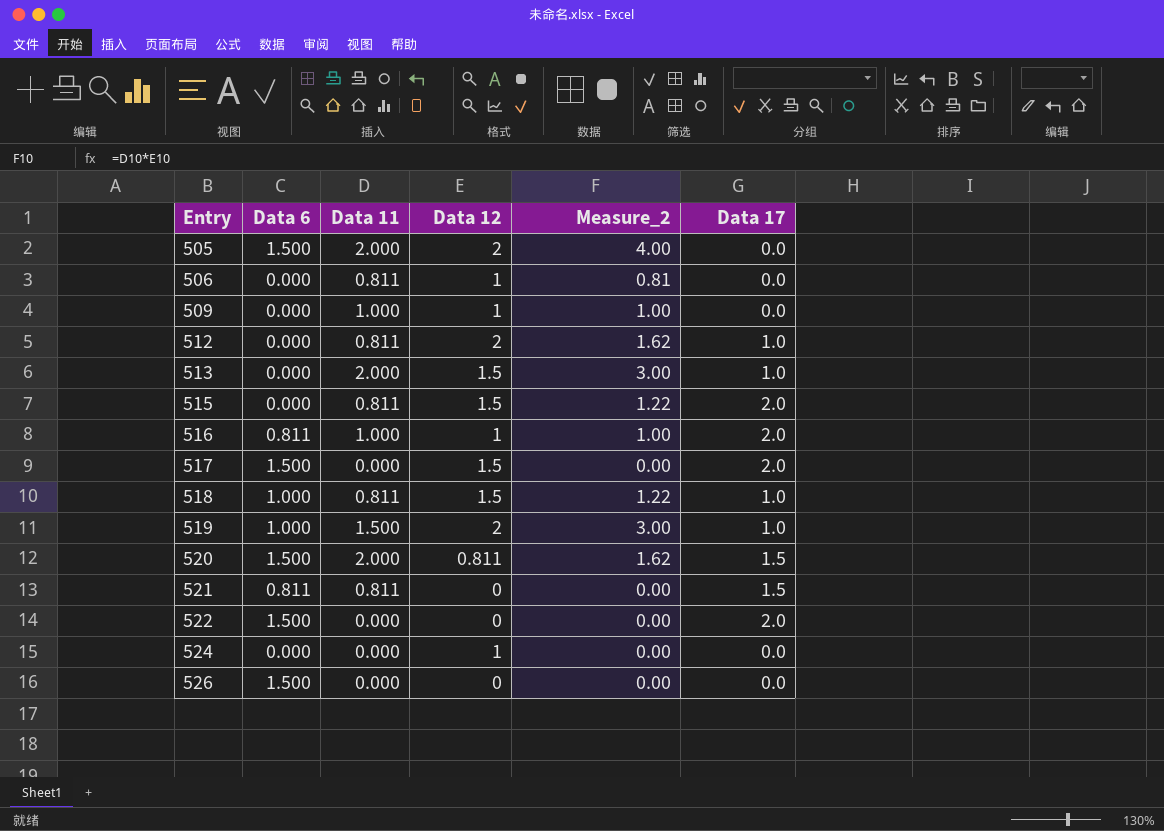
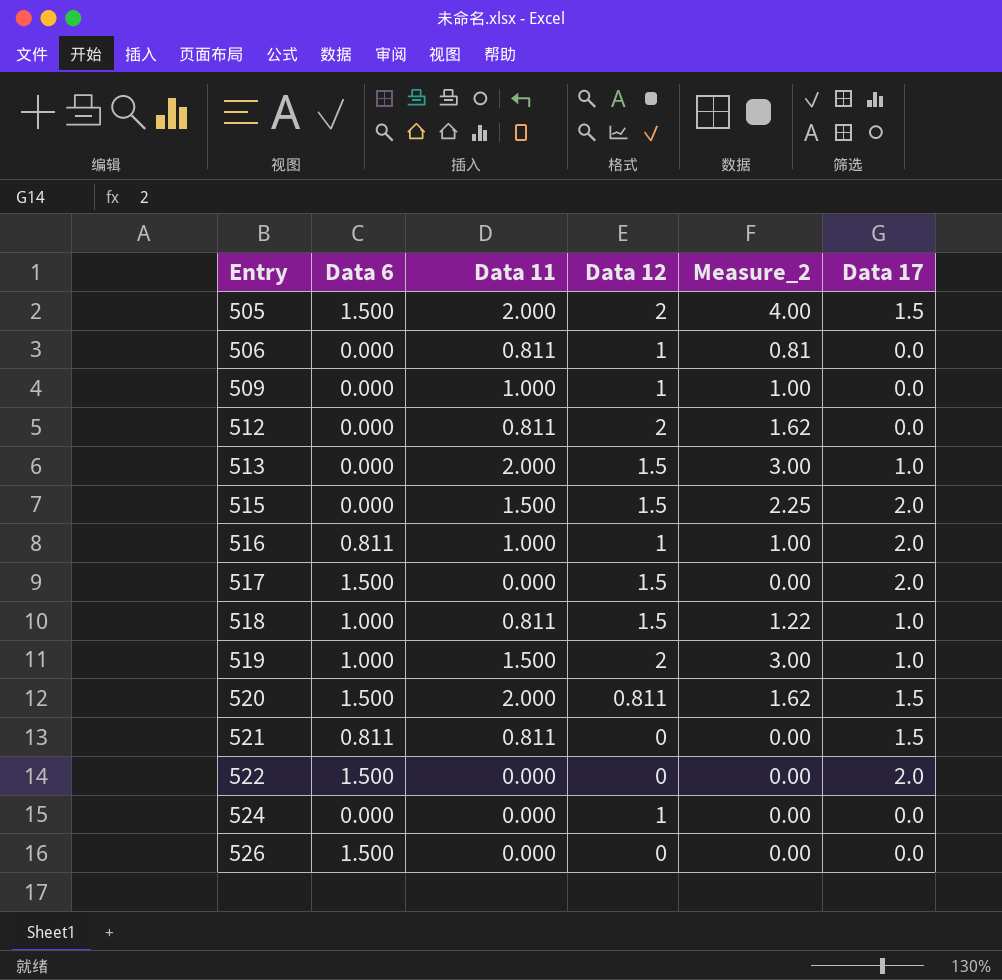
505 | Data 17: 0.0 -> 1.5
512 | Data 17: 1.0 -> 0.0
515 | Data 11: 0.811 -> 1.500
515 | Measure_2: 1.22 -> 2.25

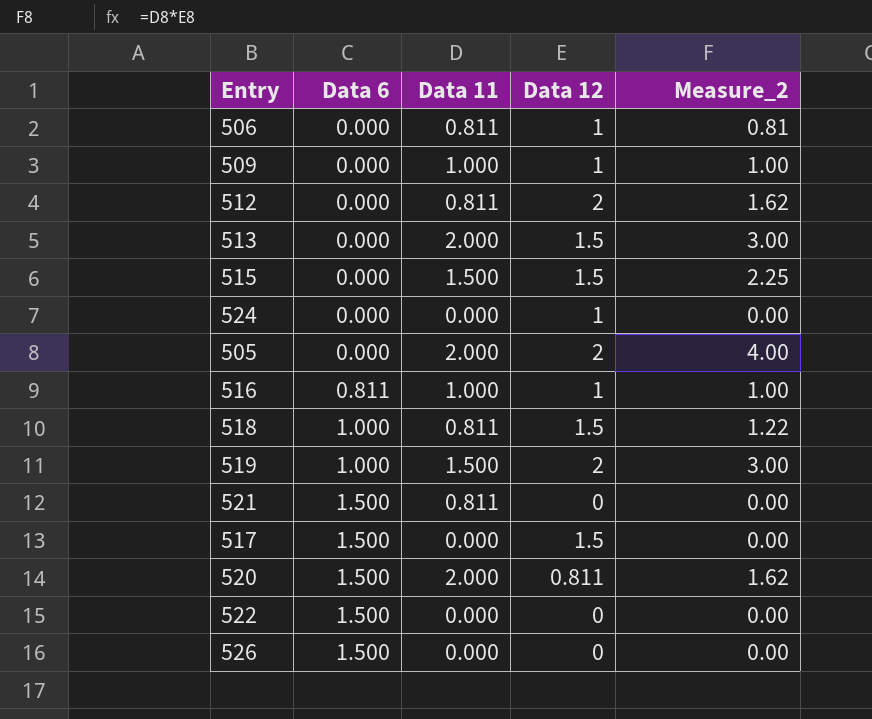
row order: Entry ascending -> Data 6 ascending
column Data 17 | position: 6 -> none
505 | Data 6: 1.500 -> 0.000
521 | Data 6: 0.811 -> 1.500

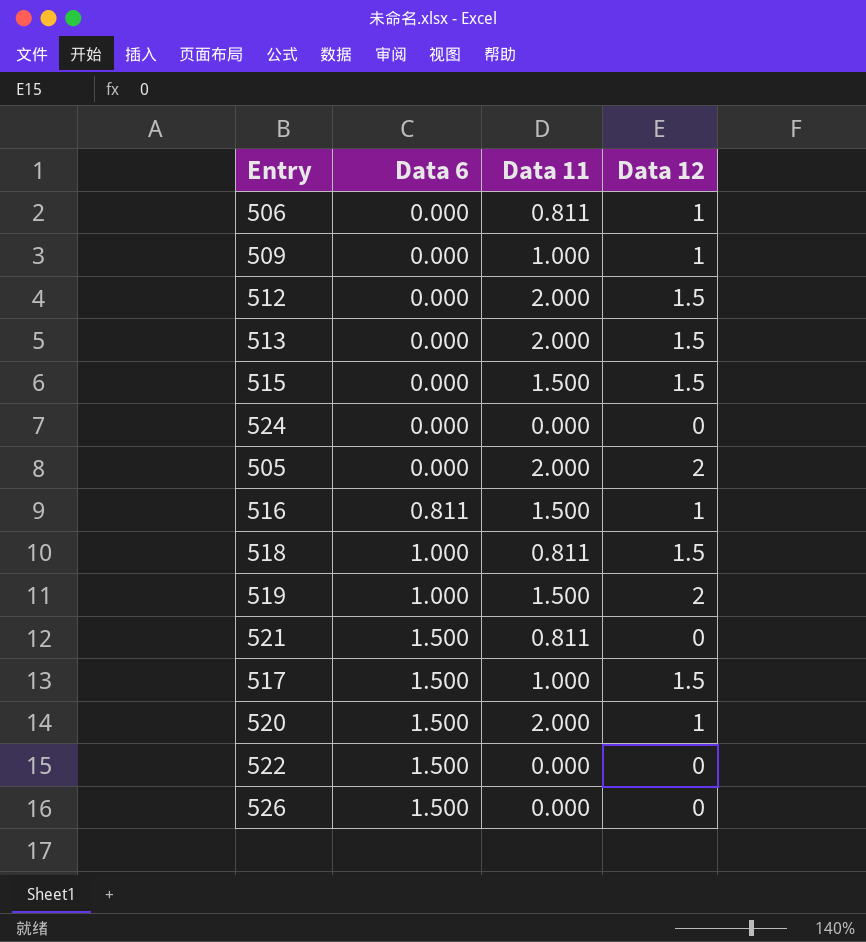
column Measure_2 | formula: [Data 11] * [Data 12] -> none
512 | Data 11: 0.811 -> 2.000
512 | Data 12: 2 -> 1.5
524 | Data 12: 1 -> 0
516 | Data 11: 1.000 -> 1.500
517 | Data 11: 0.000 -> 1.000
520 | Data 12: 0.811 -> 1

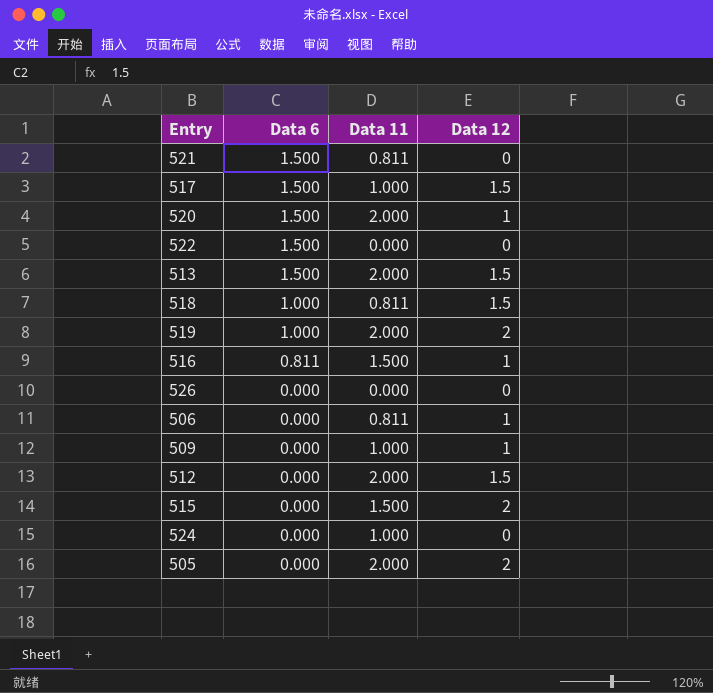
row order: Data 6 ascending -> Data 6 descending
513 | Data 6: 0.000 -> 1.500
519 | Data 11: 1.500 -> 2.000
526 | Data 6: 1.500 -> 0.000
515 | Data 12: 1.5 -> 2
524 | Data 11: 0.000 -> 1.000

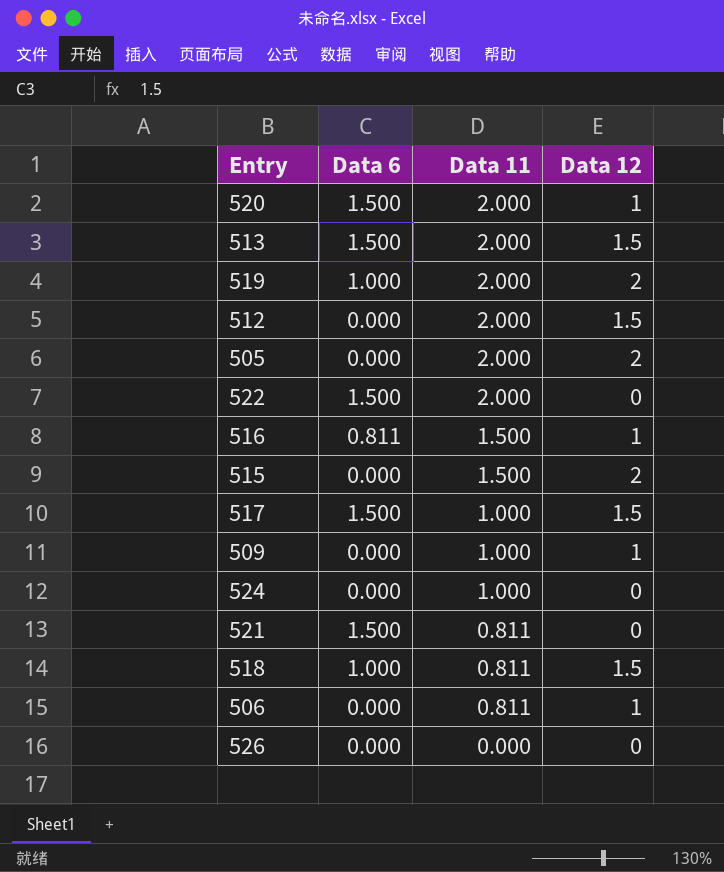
row order: Data 6 descending -> Data 11 descending
522 | Data 11: 0.000 -> 2.000

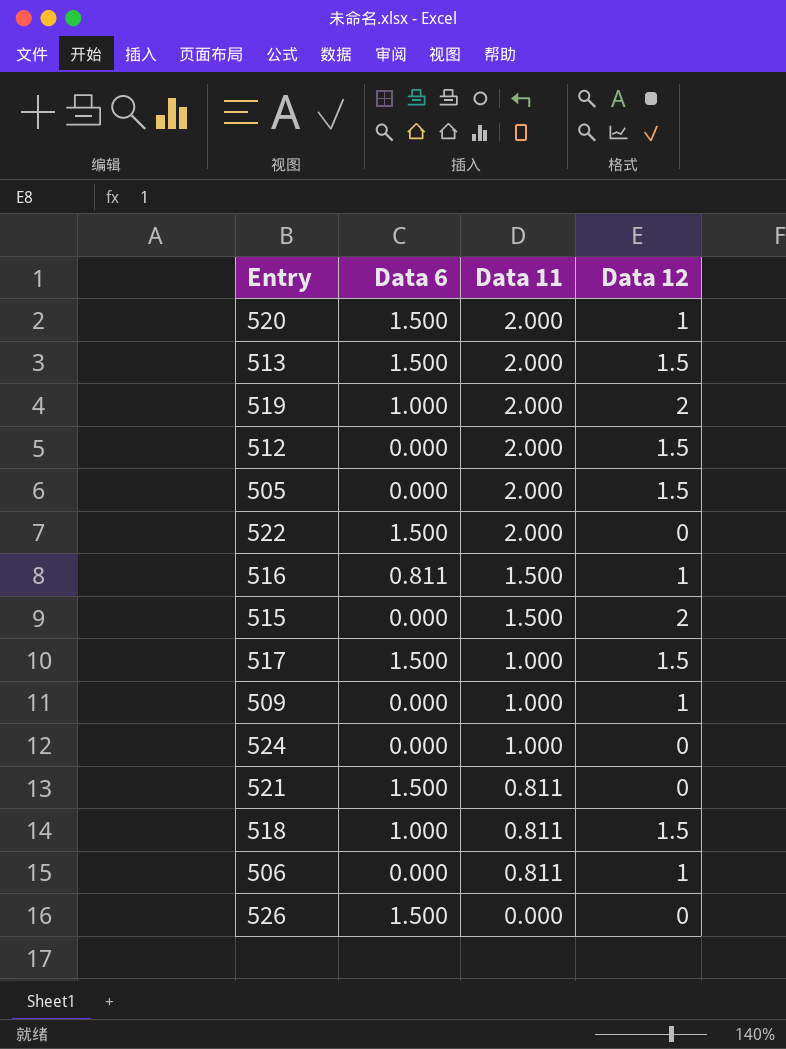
505 | Data 12: 2 -> 1.5
526 | Data 6: 0.000 -> 1.500

